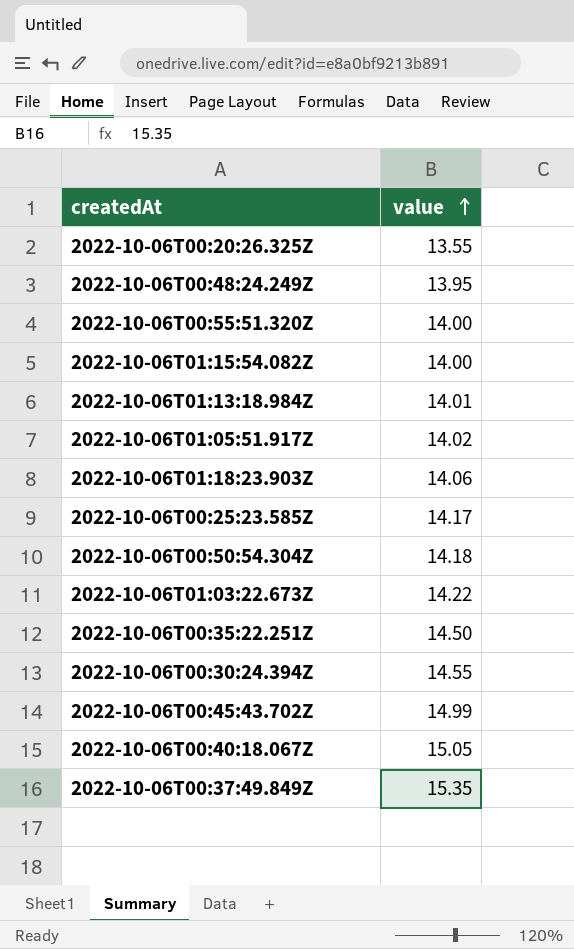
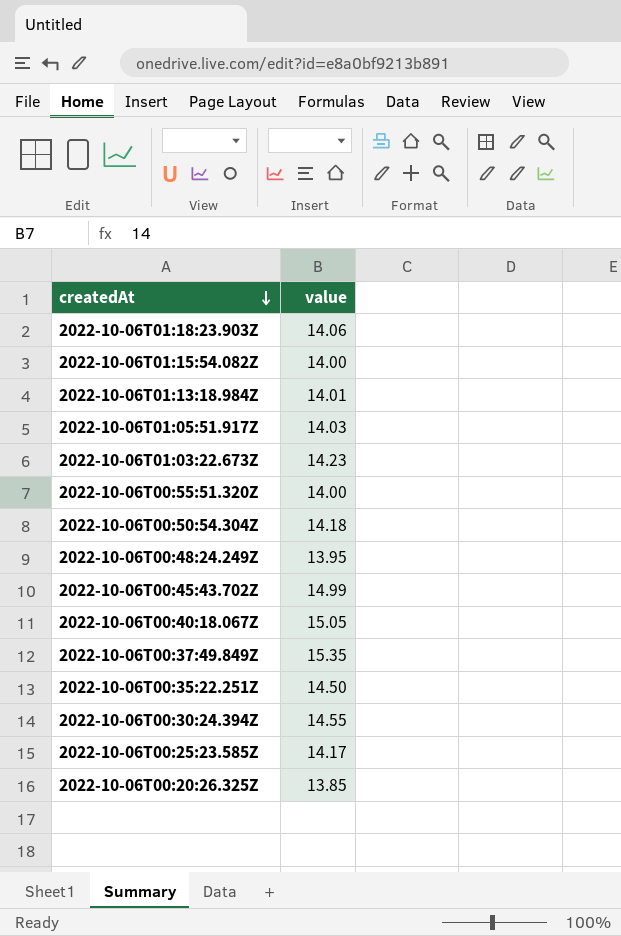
row order: value ascending -> createdAt descending
2022-10-06T01:05:51.917Z | value: 14.02 -> 14.03
2022-10-06T01:03:22.673Z | value: 14.22 -> 14.23
2022-10-06T00:20:26.325Z | value: 13.55 -> 13.85

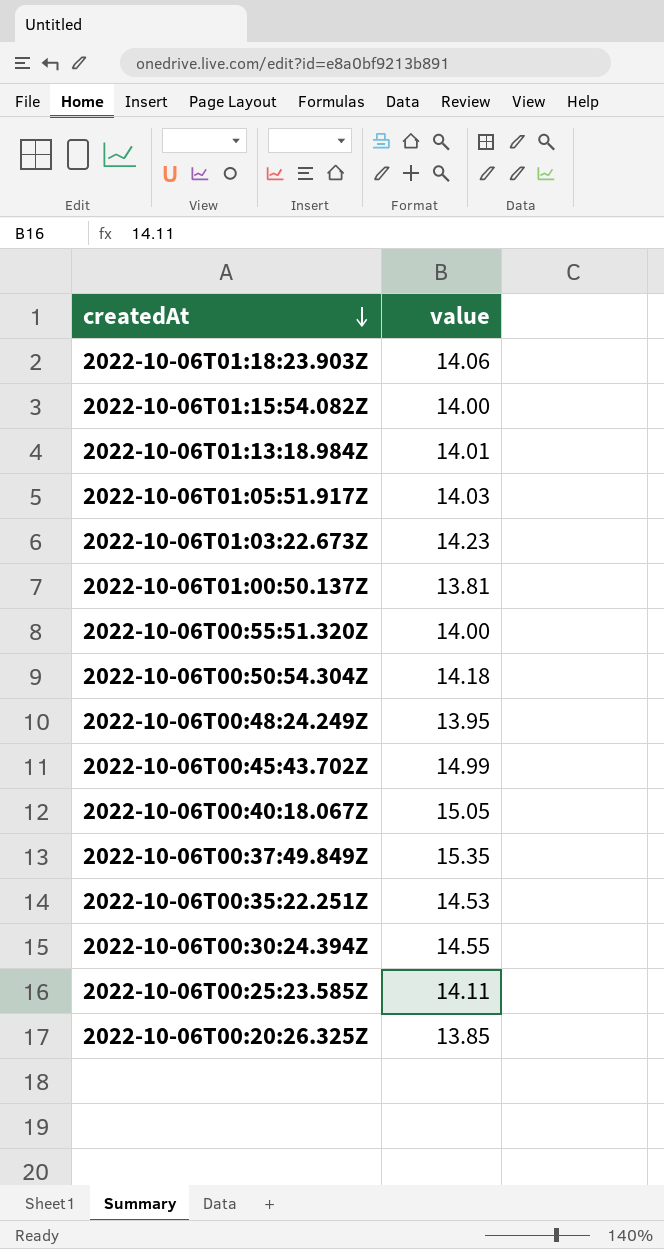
row 2022-10-06T01:00:50.137Z: none -> 13.81
2022-10-06T00:35:22.251Z | value: 14.50 -> 14.53
2022-10-06T00:25:23.585Z | value: 14.17 -> 14.11

